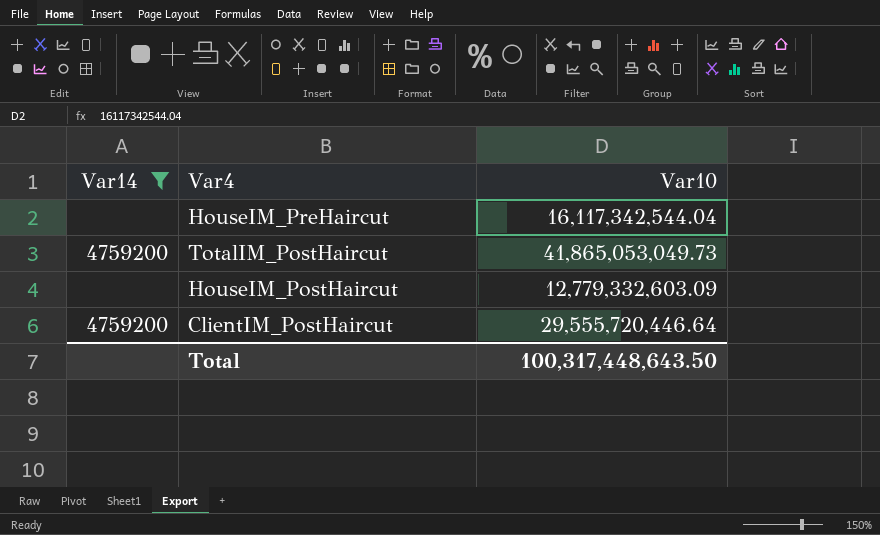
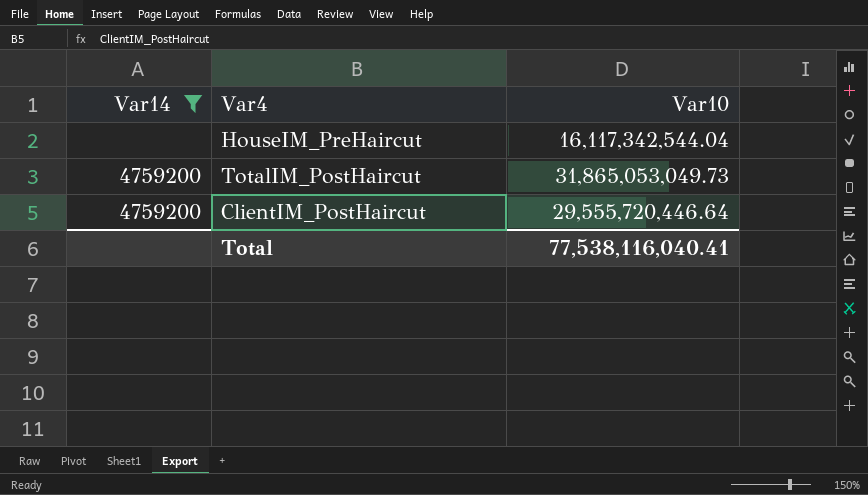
row HouseIM_PostHaircut: none | 12,779,332,603.09 -> none
TotalIM_PostHaircut | Var10: 41,865,053,049.73 -> 31,865,053,049.73
Total | Var10: 100,317,448,643.50 -> 77,538,116,040.41

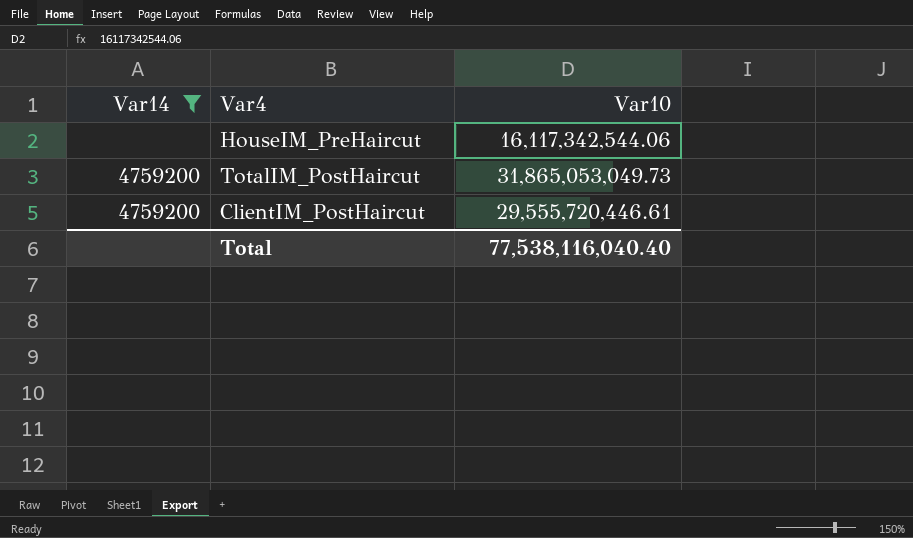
HouseIM_PreHaircut | Var10: 16,117,342,544.04 -> 16,117,342,544.06
ClientIM_PostHaircut | Var10: 29,555,720,446.64 -> 29,555,720,446.61
Total | Var10: 77,538,116,040.41 -> 77,538,116,040.40

